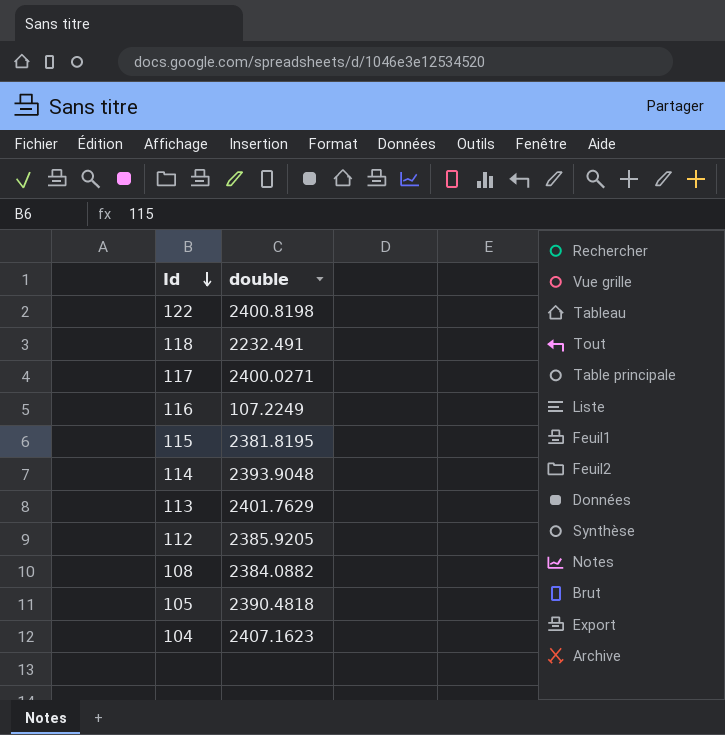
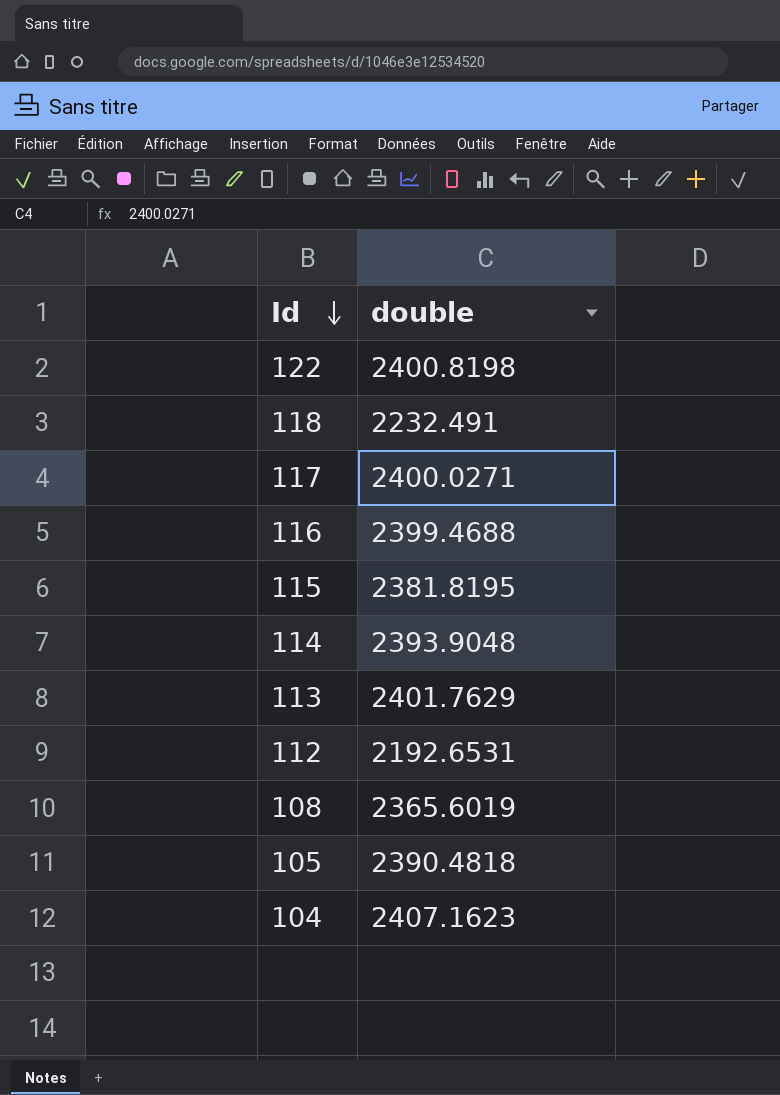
116 | double: 107.2249 -> 2399.4688
112 | double: 2385.9205 -> 2192.6531
108 | double: 2384.0882 -> 2365.6019

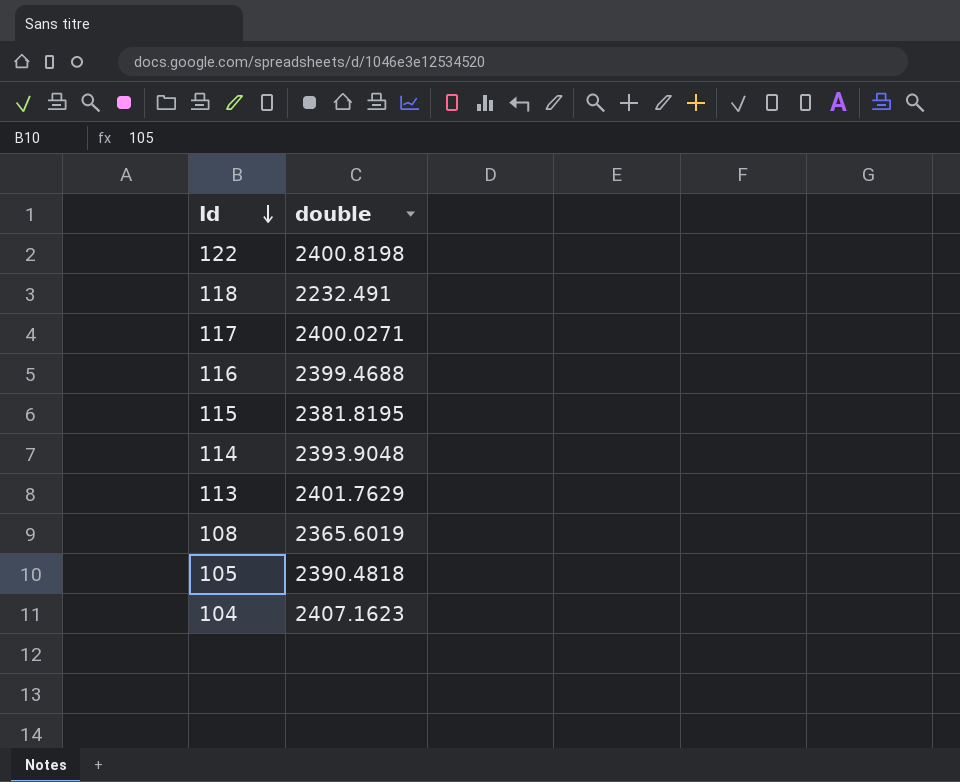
row 112: 2192.6531 -> none

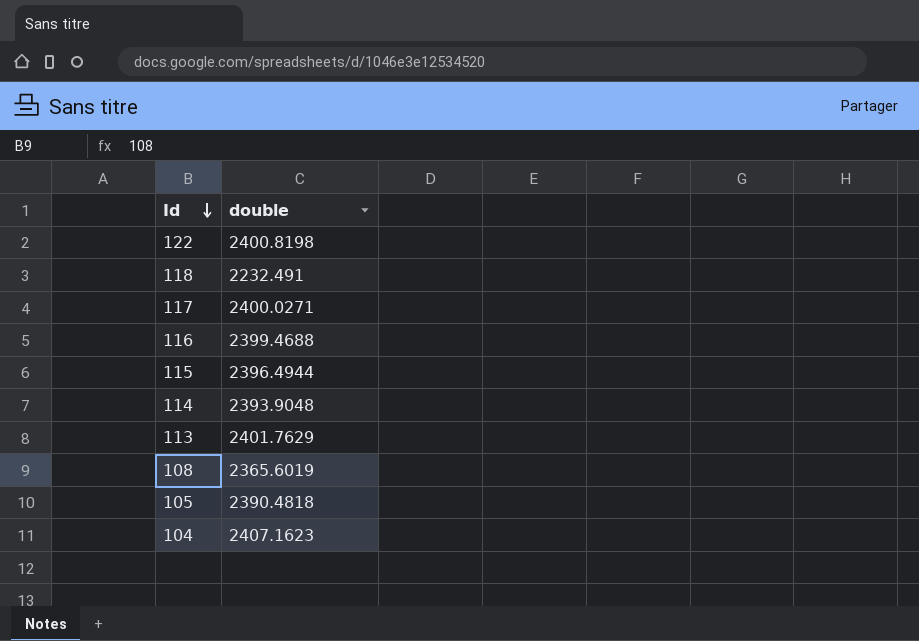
115 | double: 2381.8195 -> 2396.4944

